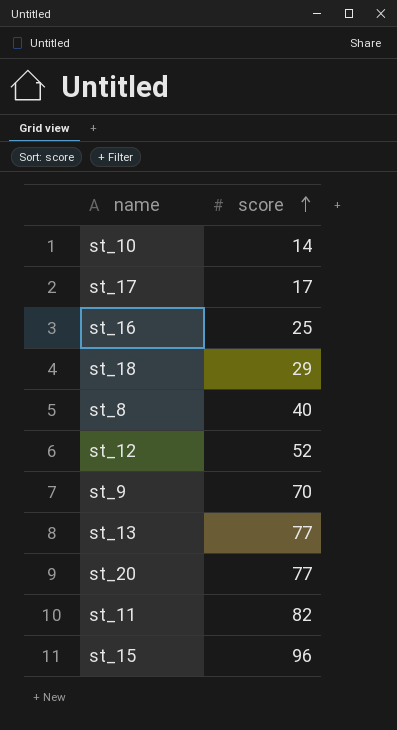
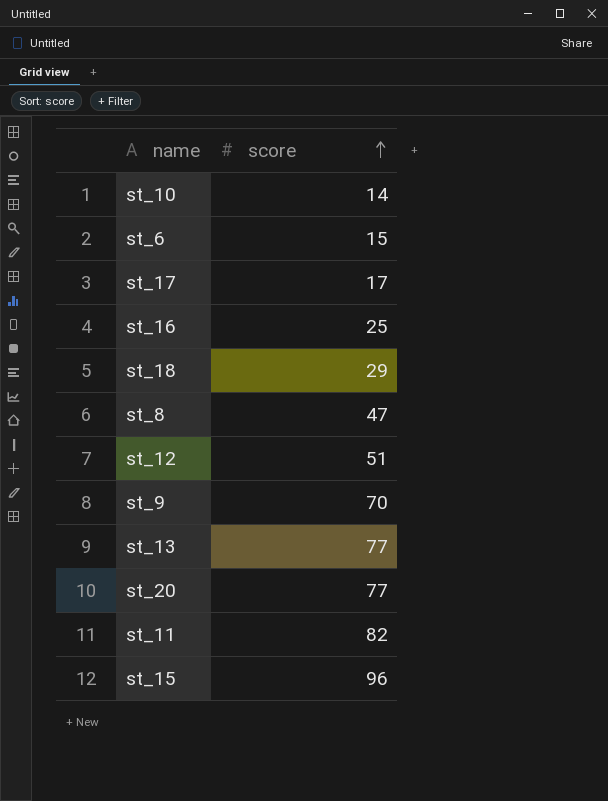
row st_6: none -> 15
st_8 | score: 40 -> 47
st_12 | score: 52 -> 51

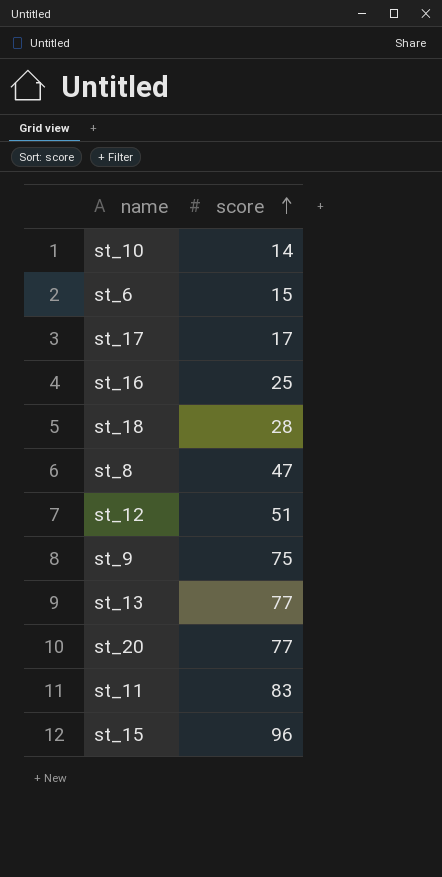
st_18 | score: 29 -> 28
st_9 | score: 70 -> 75
st_11 | score: 82 -> 83

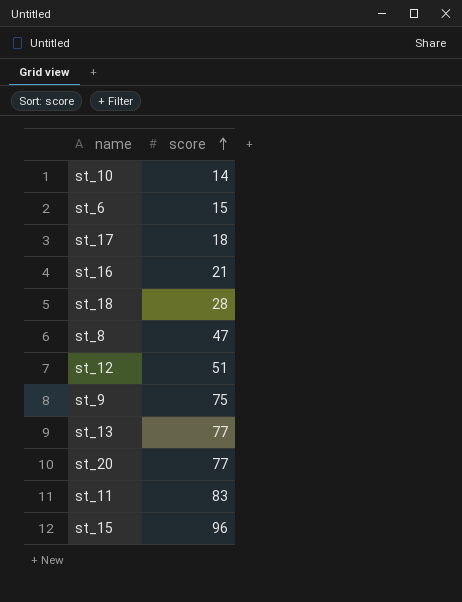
st_17 | score: 17 -> 18
st_16 | score: 25 -> 21

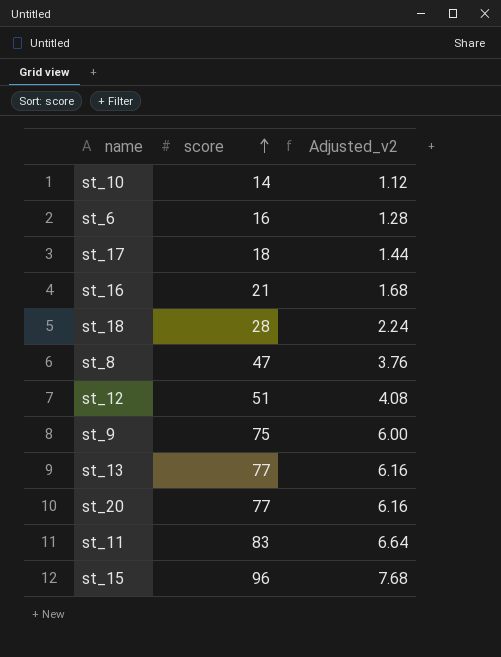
column Adjusted_v2 | formula: none -> [score] * 0.08
st_6 | score: 15 -> 16

